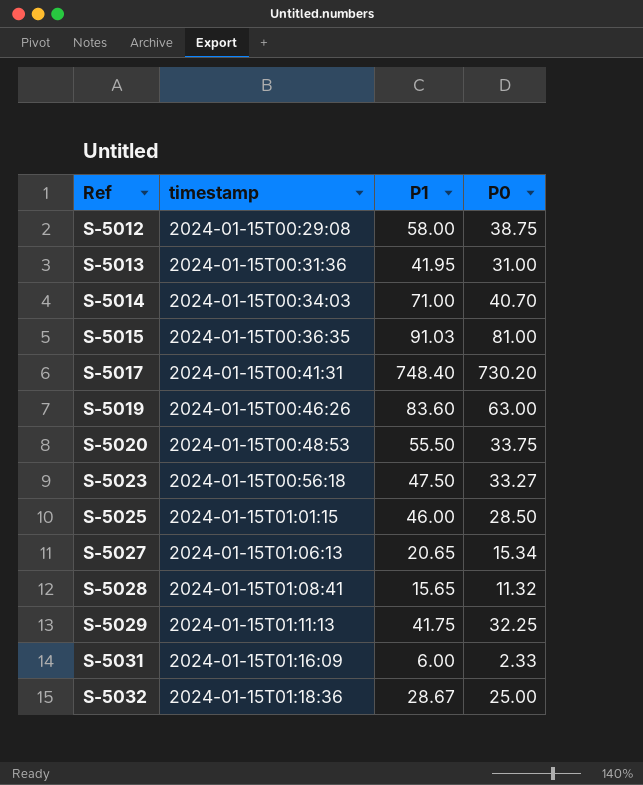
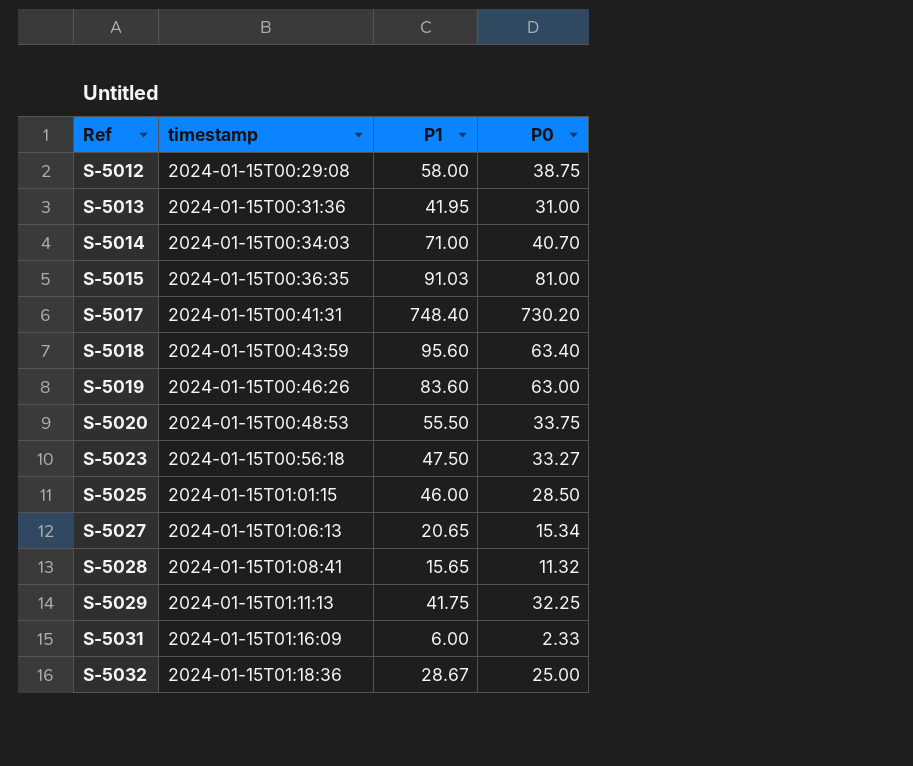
row S-5018: none -> 2024-01-15T00:43:59 | 95.60 | 63.40

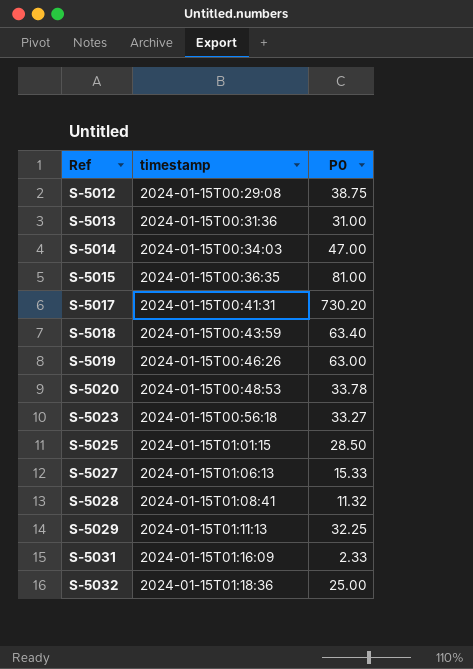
column P1 | position: 3 -> none
S-5014 | P0: 40.70 -> 47.00
S-5020 | P0: 33.75 -> 33.78
S-5027 | P0: 15.34 -> 15.33

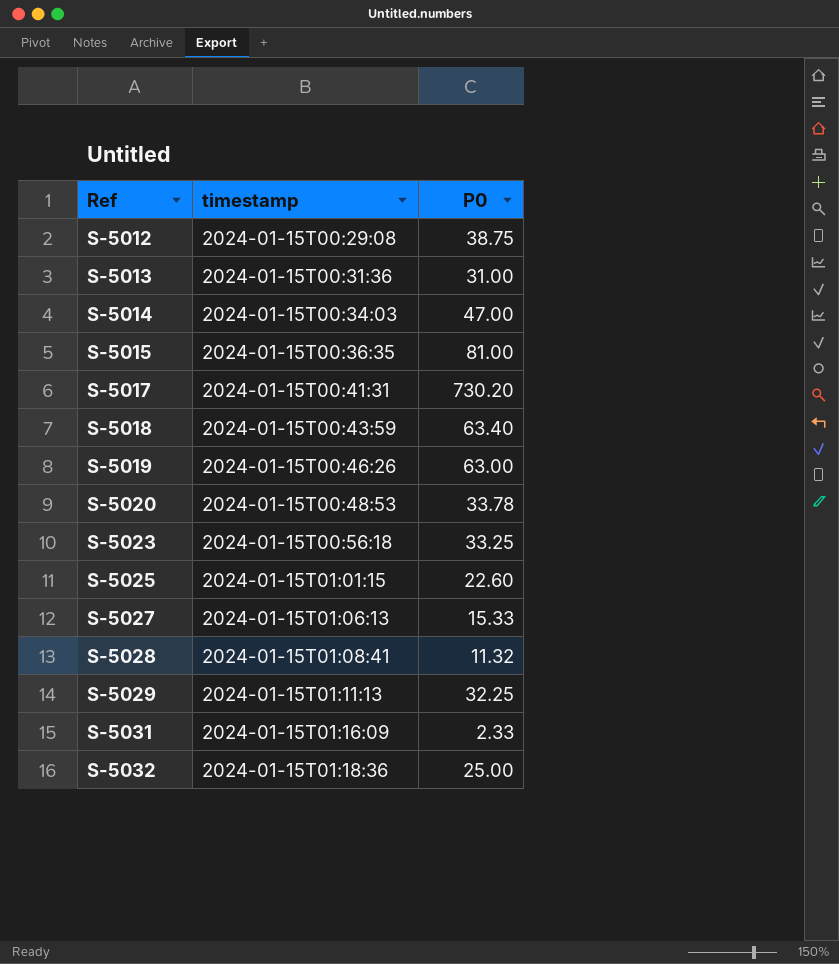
S-5023 | P0: 33.27 -> 33.25
S-5025 | P0: 28.50 -> 22.60

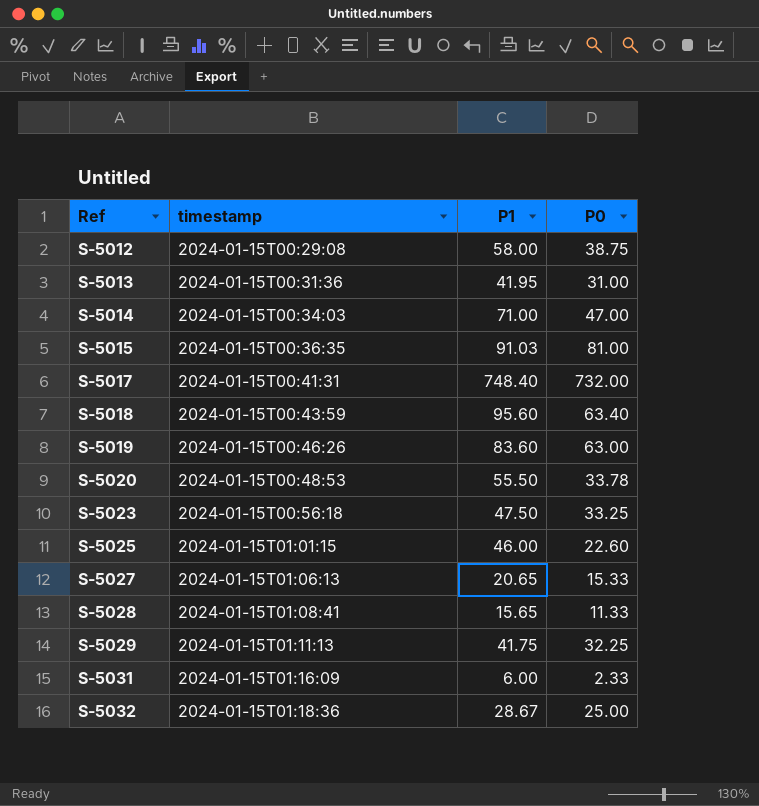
column P1 | position: none -> 3
S-5017 | P0: 730.20 -> 732.00
S-5028 | P0: 11.32 -> 11.33

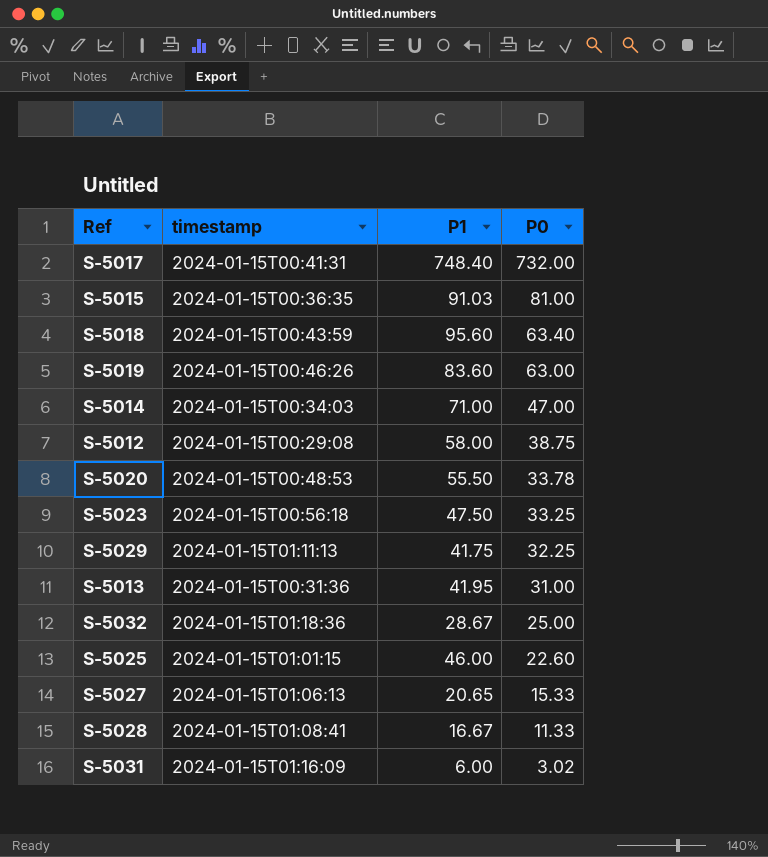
row order: Ref ascending -> P0 descending
S-5028 | P1: 15.65 -> 16.67
S-5031 | P0: 2.33 -> 3.02

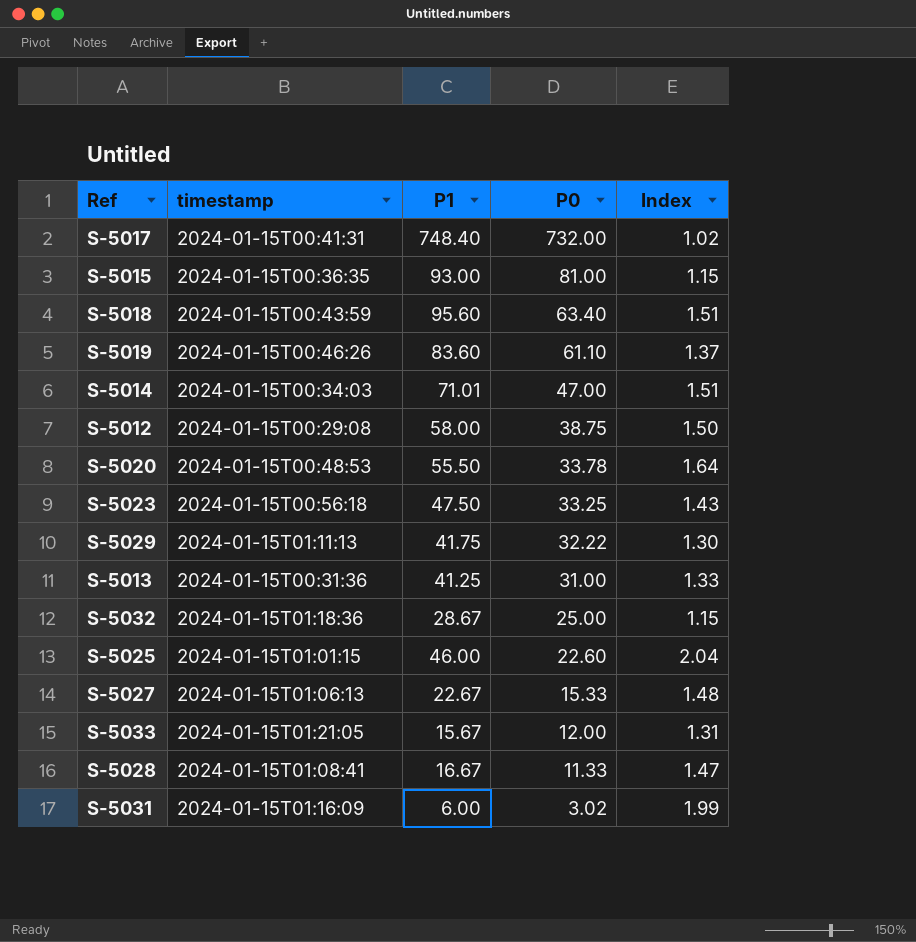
column Index | formula: none -> [P1] / [P0]
S-5015 | P1: 91.03 -> 93.00
S-5019 | P0: 63.00 -> 61.10
S-5014 | P1: 71.00 -> 71.01
S-5029 | P0: 32.25 -> 32.22
S-5013 | P1: 41.95 -> 41.25
S-5027 | P1: 20.65 -> 22.67
row S-5033: none -> 2024-01-15T01:21:05 | 15.67 | 12.00 | 1.31

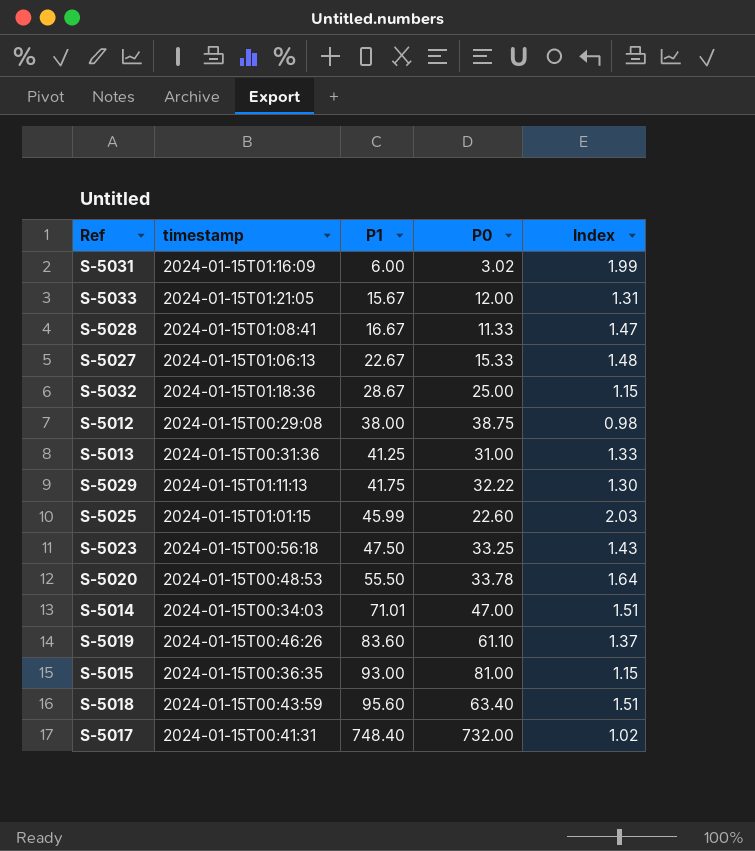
row order: P0 descending -> P1 ascending
S-5012 | P1: 58.00 -> 38.00
S-5012 | Index: 1.50 -> 0.98
S-5025 | P1: 46.00 -> 45.99
S-5025 | Index: 2.04 -> 2.03

